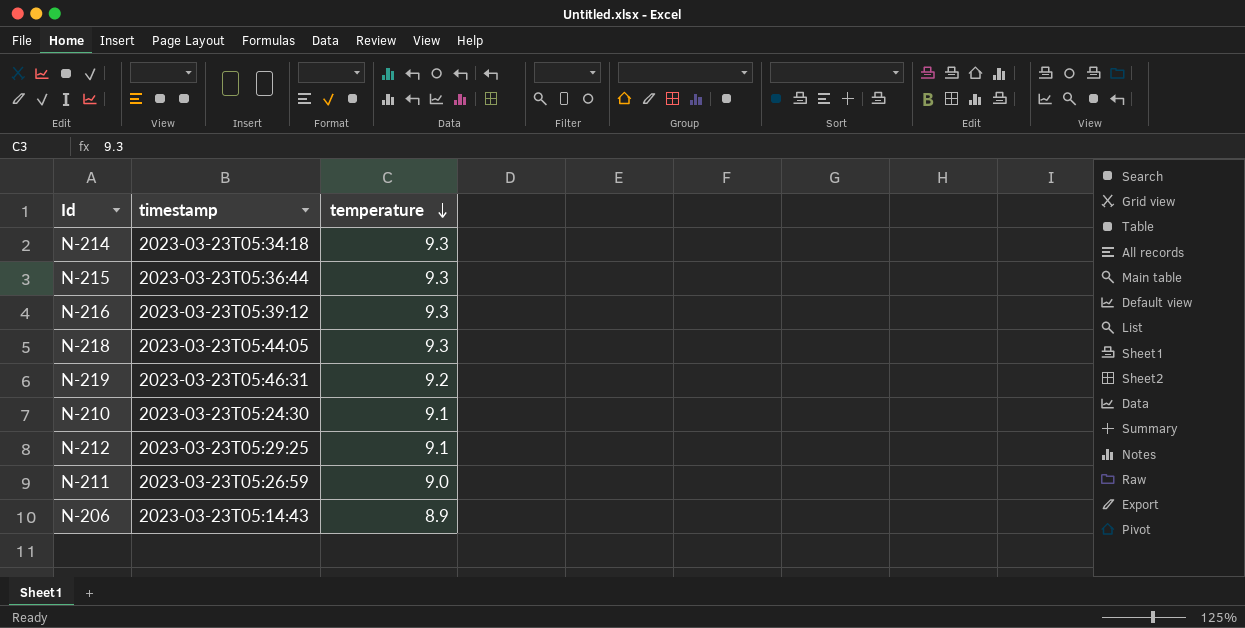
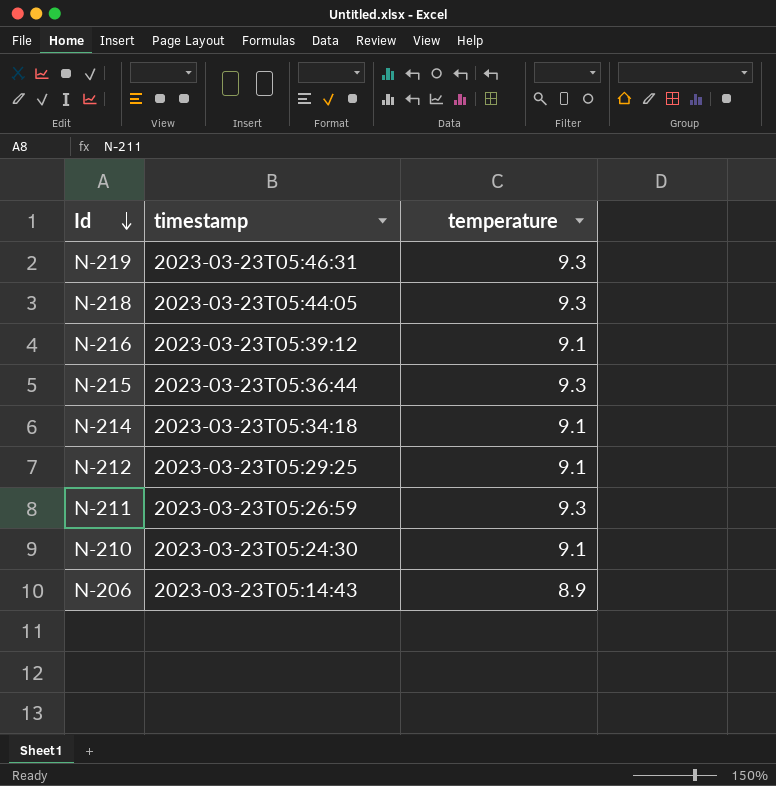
row order: temperature descending -> Id descending
N-219 | temperature: 9.2 -> 9.3
N-216 | temperature: 9.3 -> 9.1
N-214 | temperature: 9.3 -> 9.1
N-211 | temperature: 9.0 -> 9.3

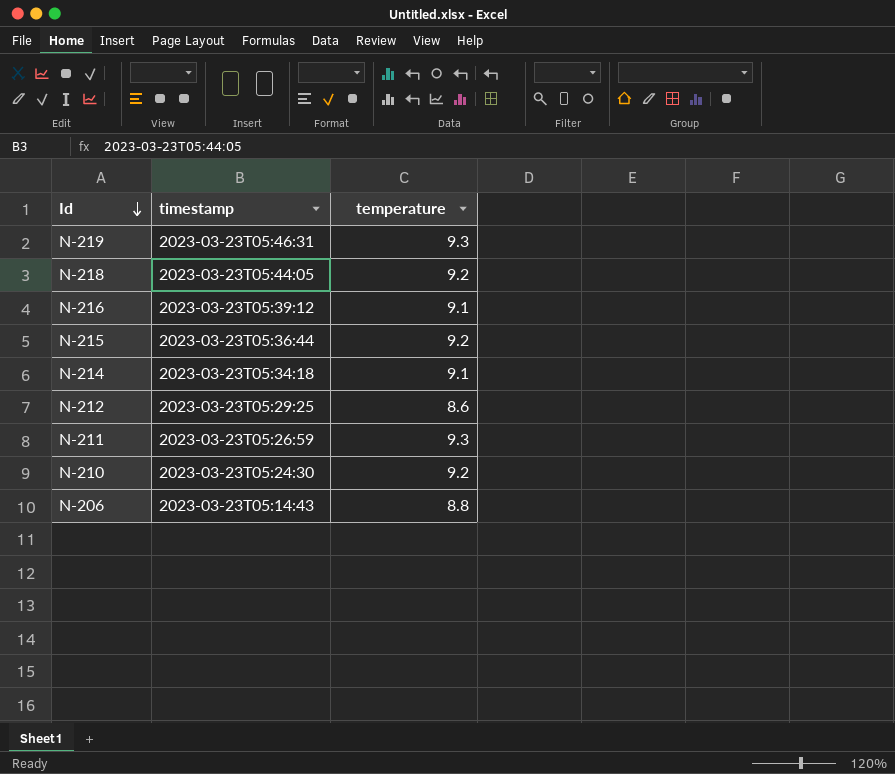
N-218 | temperature: 9.3 -> 9.2
N-215 | temperature: 9.3 -> 9.2
N-212 | temperature: 9.1 -> 8.6
N-210 | temperature: 9.1 -> 9.2
N-206 | temperature: 8.9 -> 8.8

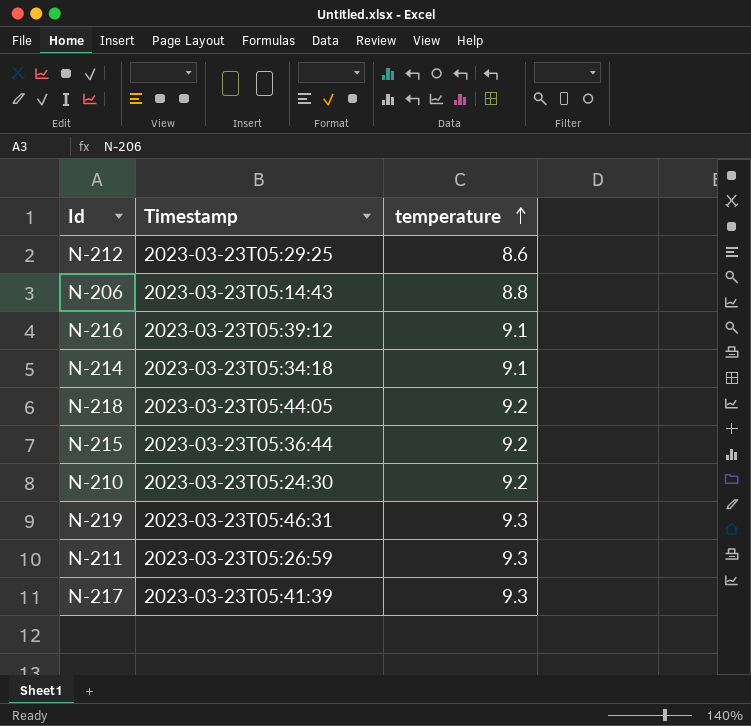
row order: Id descending -> temperature ascending
column name: timestamp -> Timestamp
row N-217: none -> 2023-03-23T05:41:39 | 9.3

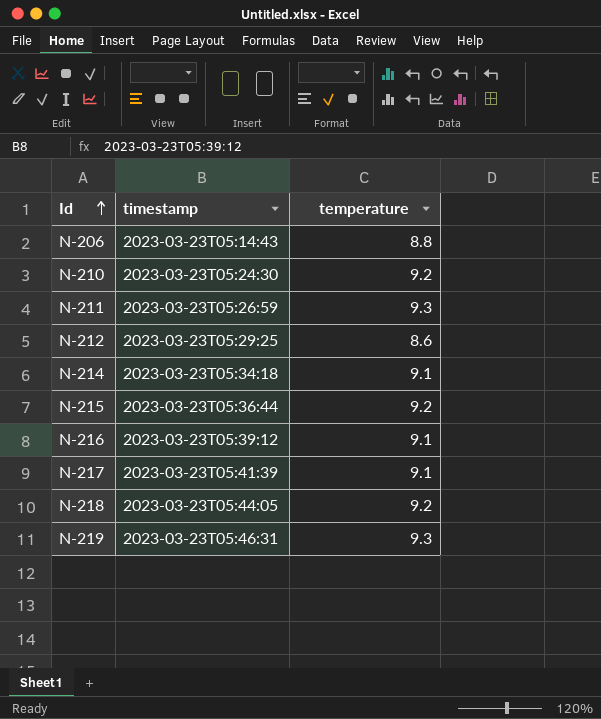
row order: temperature ascending -> Id ascending
column name: Timestamp -> timestamp
N-217 | temperature: 9.3 -> 9.1

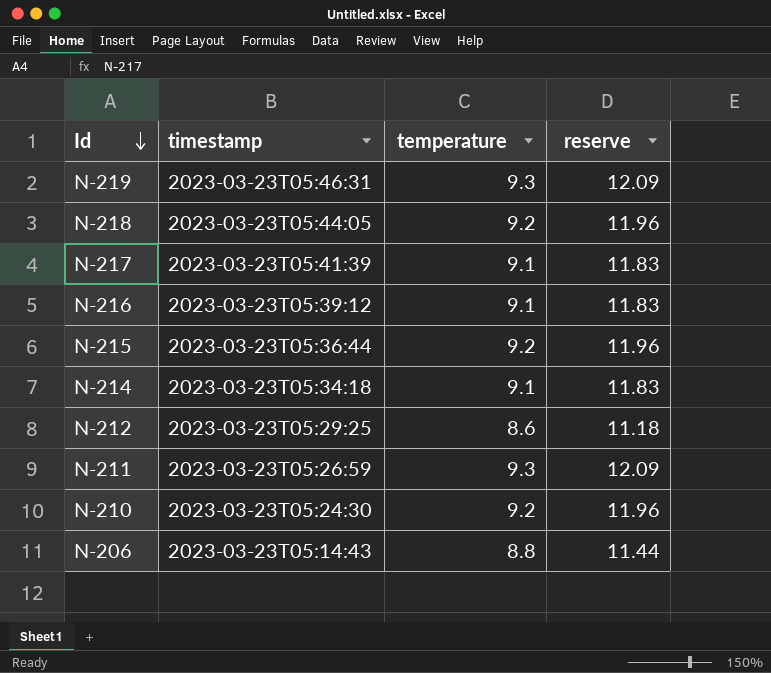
row order: Id ascending -> Id descending
column reserve | formula: none -> [temperature] * 1.3

